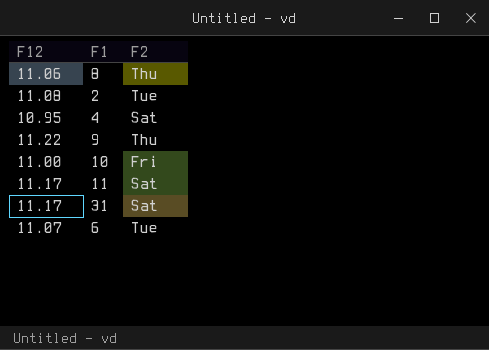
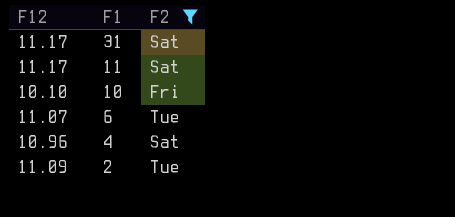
filter: none -> F2 != Thu
row order: none -> F1 descending
10 | F12: 11.00 -> 10.10
4 | F12: 10.95 -> 10.96
2 | F12: 11.08 -> 11.09

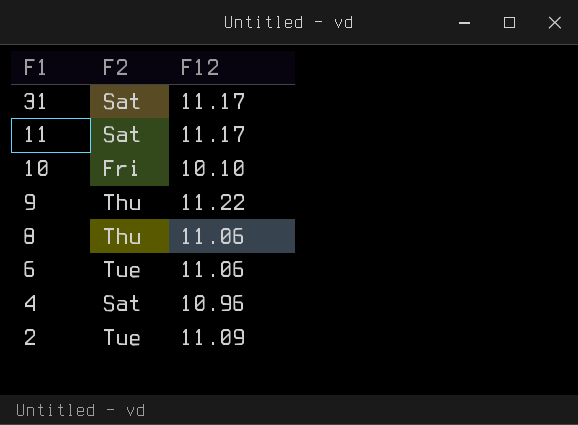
filter: F2 != Thu -> none
column F12 | position: 1 -> 3
6 | F12: 11.07 -> 11.06

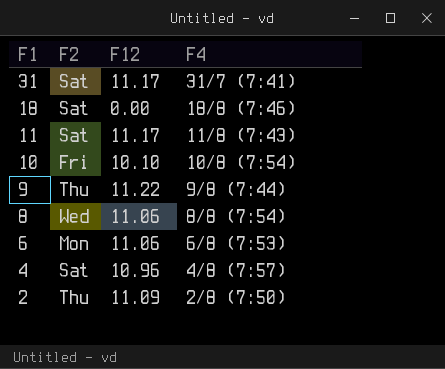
column F4 | position: none -> 4
row 18: none -> Sat | 0.00 | 18/8 (7:46)
8 | F2: Thu -> Wed
6 | F2: Tue -> Mon
2 | F2: Tue -> Thu

